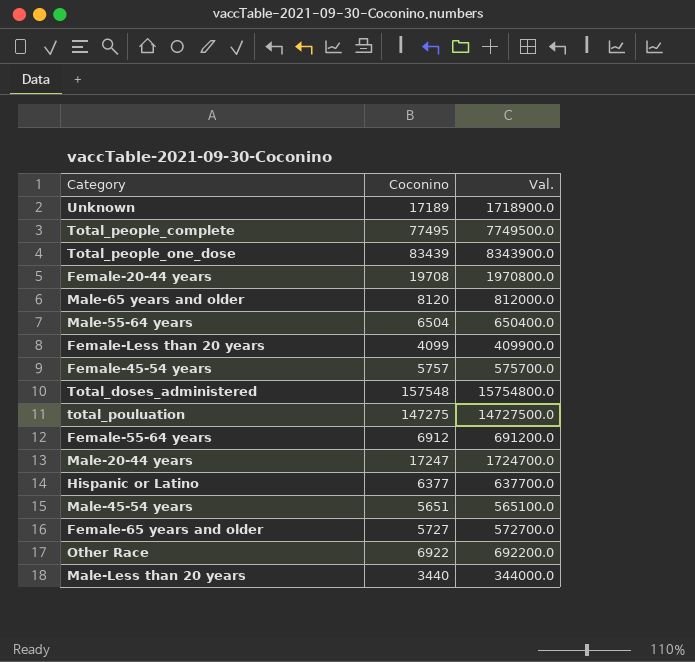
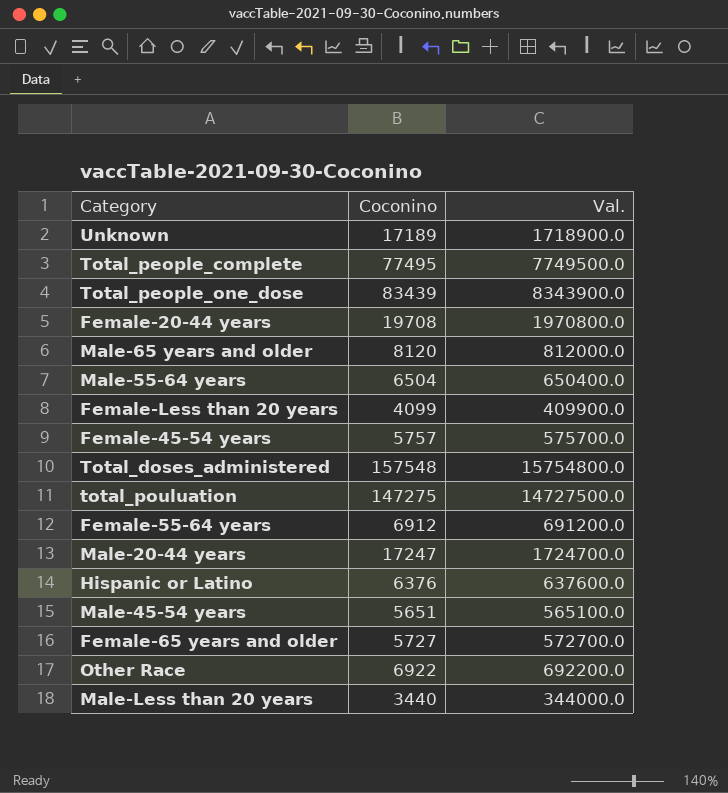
Hispanic or Latino | Coconino: 6377 -> 6376
Hispanic or Latino | Val.: 637700.0 -> 637600.0

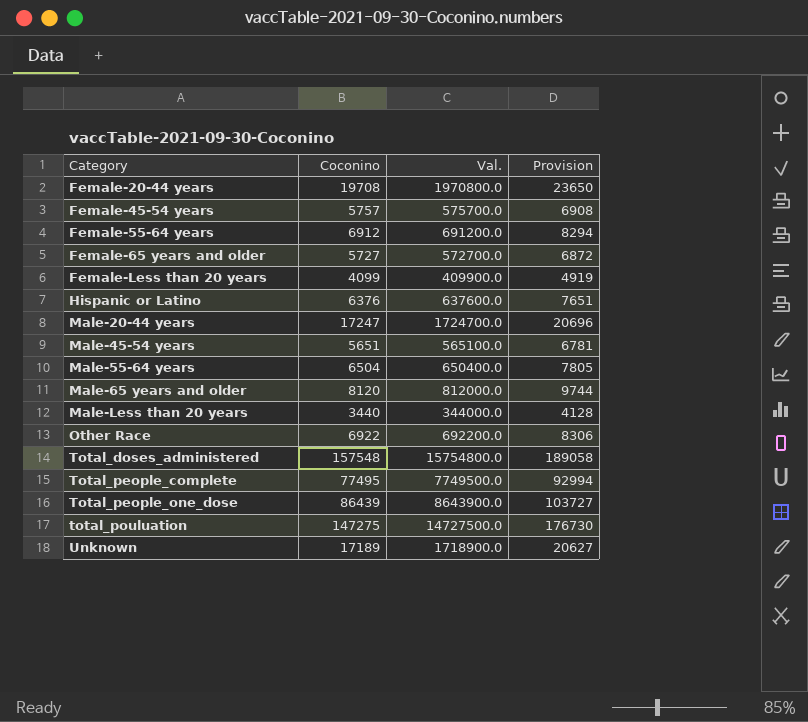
row order: none -> Category ascending
column Provision | formula: none -> [Coconino] * 1.2
Total_people_one_dose | Coconino: 83439 -> 86439
Total_people_one_dose | Val.: 8343900.0 -> 8643900.0

